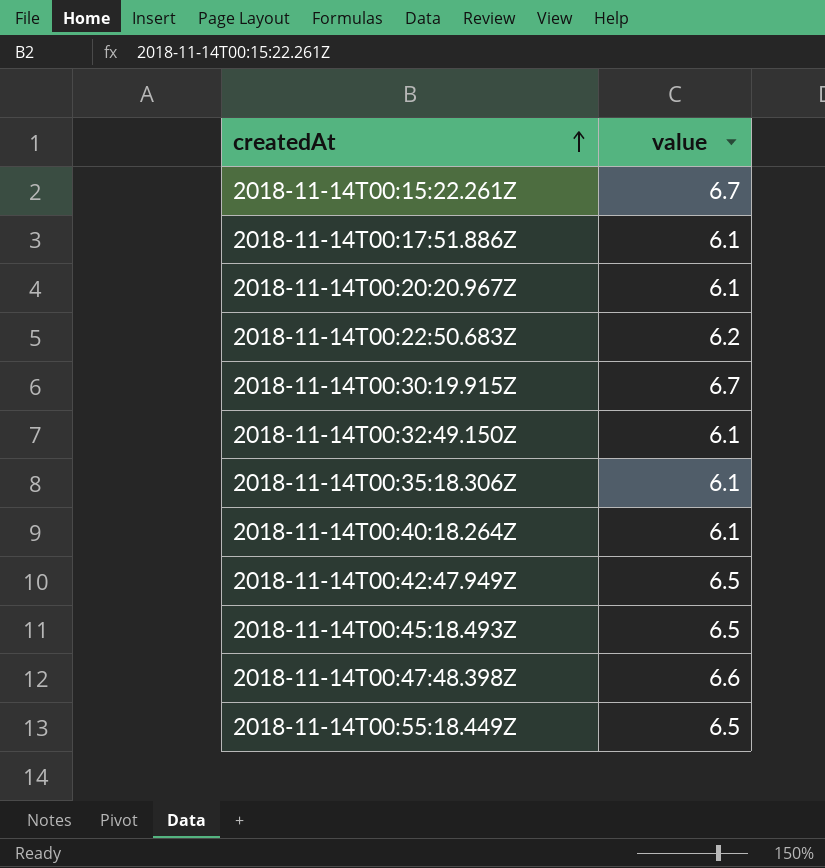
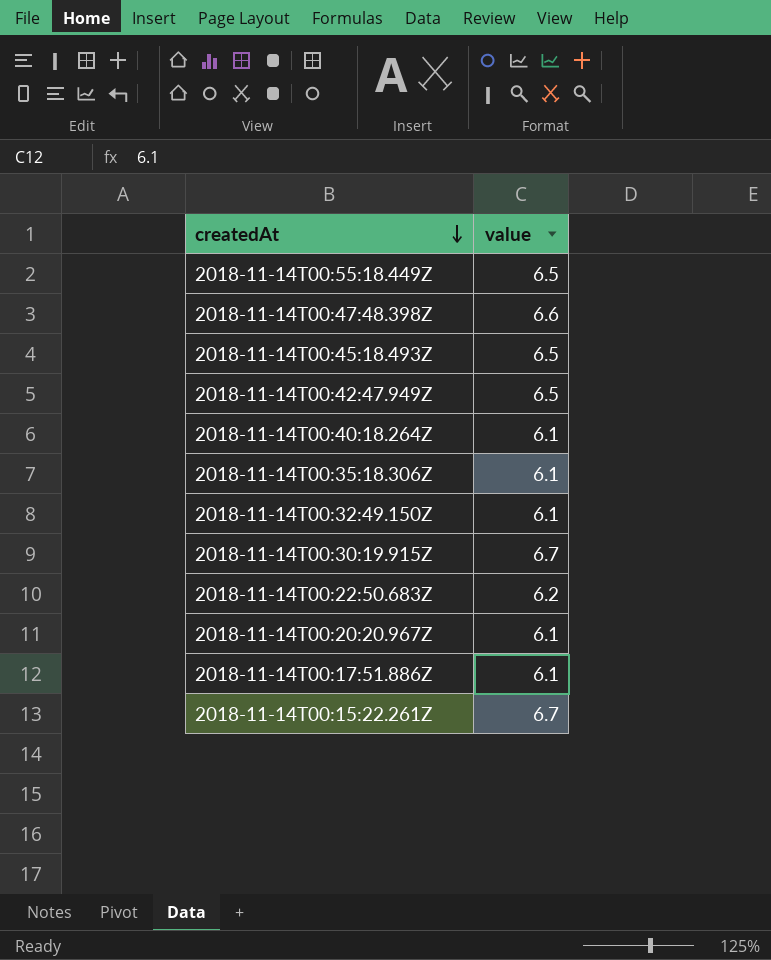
row order: createdAt ascending -> createdAt descending

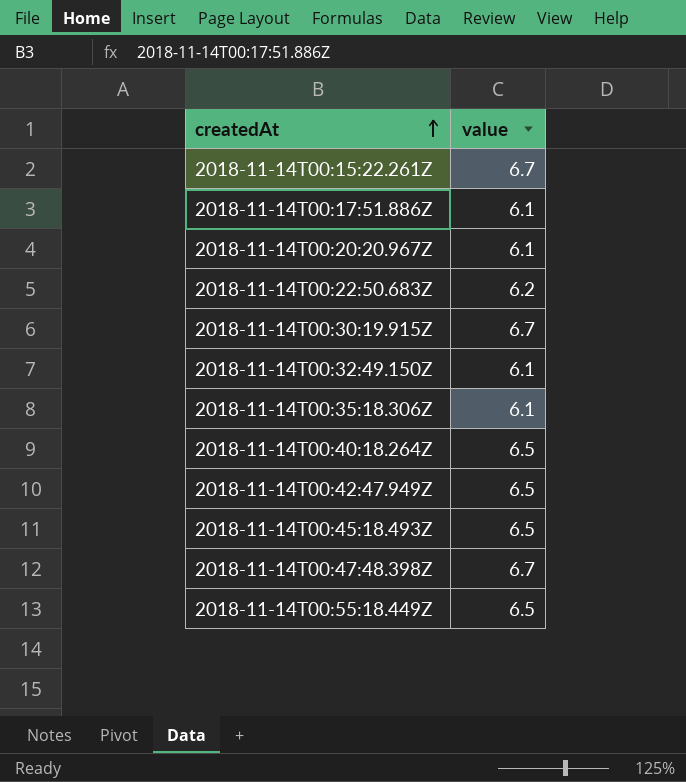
row order: createdAt descending -> createdAt ascending
2018-11-14T00:40:18.264Z | value: 6.1 -> 6.5
2018-11-14T00:47:48.398Z | value: 6.6 -> 6.7

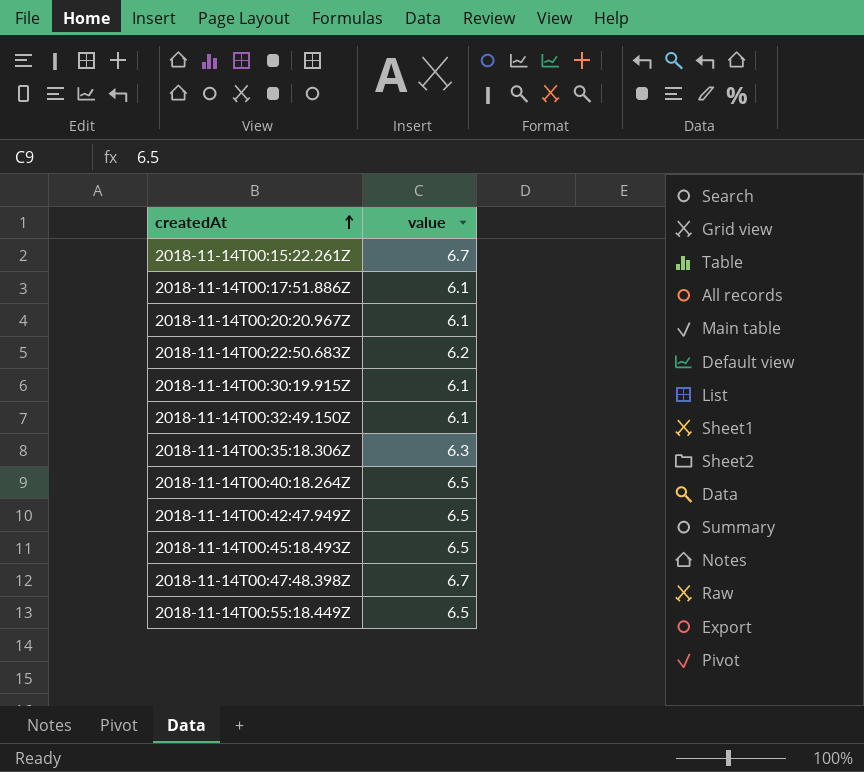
2018-11-14T00:30:19.915Z | value: 6.7 -> 6.1
2018-11-14T00:35:18.306Z | value: 6.1 -> 6.3

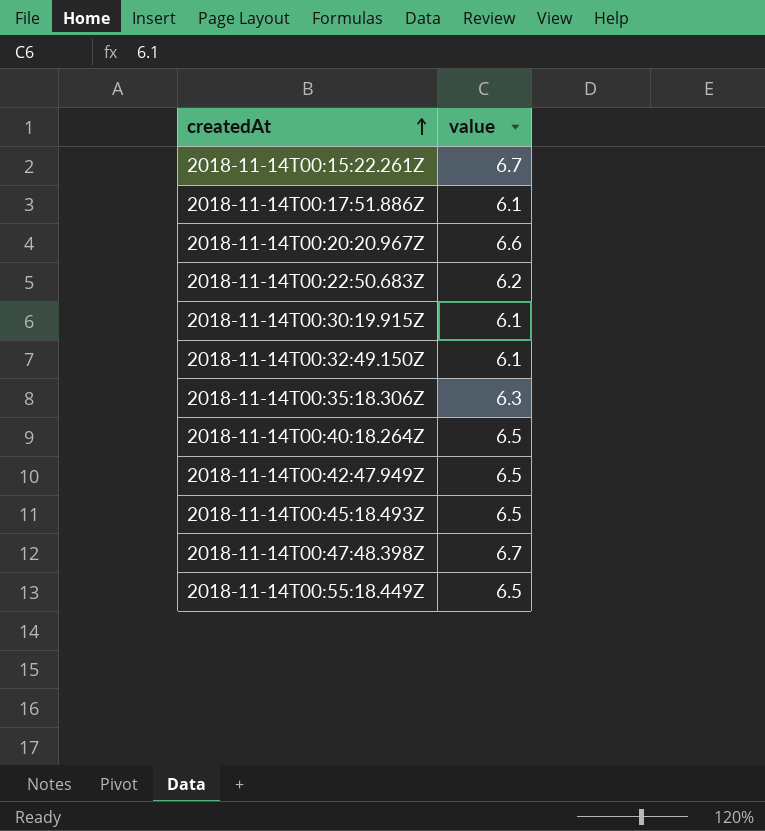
2018-11-14T00:20:20.967Z | value: 6.1 -> 6.6

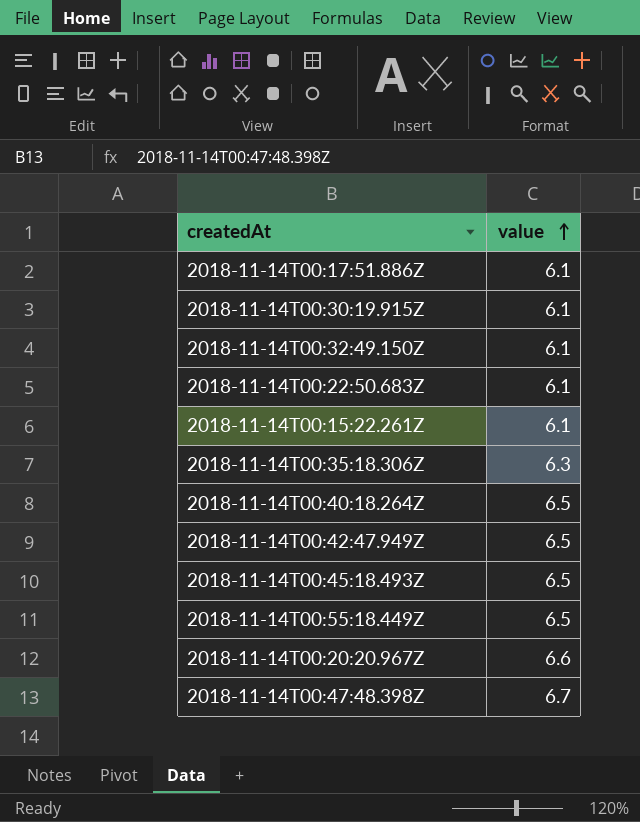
row order: createdAt ascending -> value ascending
2018-11-14T00:22:50.683Z | value: 6.2 -> 6.1
2018-11-14T00:15:22.261Z | value: 6.7 -> 6.1

